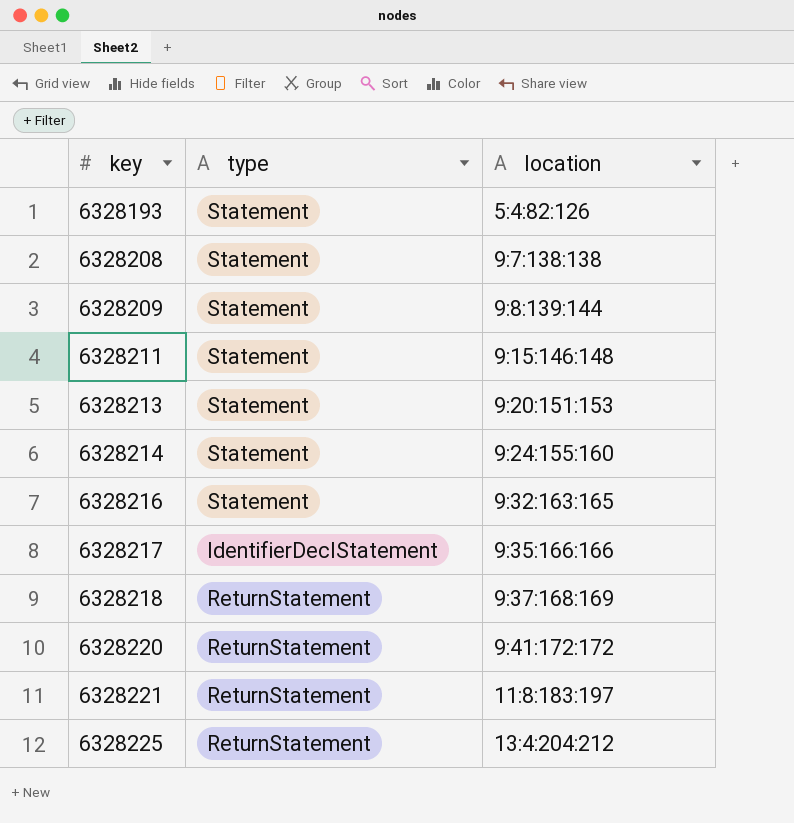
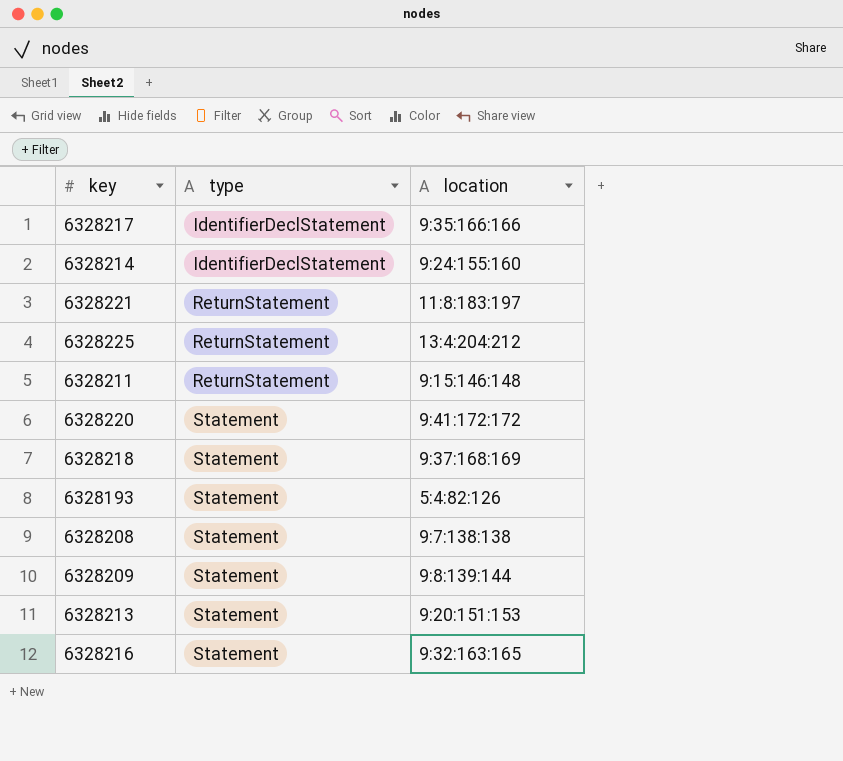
row order: key ascending -> type ascending
6328214 | type: Statement -> IdentifierDeclStatement
6328211 | type: Statement -> ReturnStatement
6328220 | type: ReturnStatement -> Statement
6328218 | type: ReturnStatement -> Statement

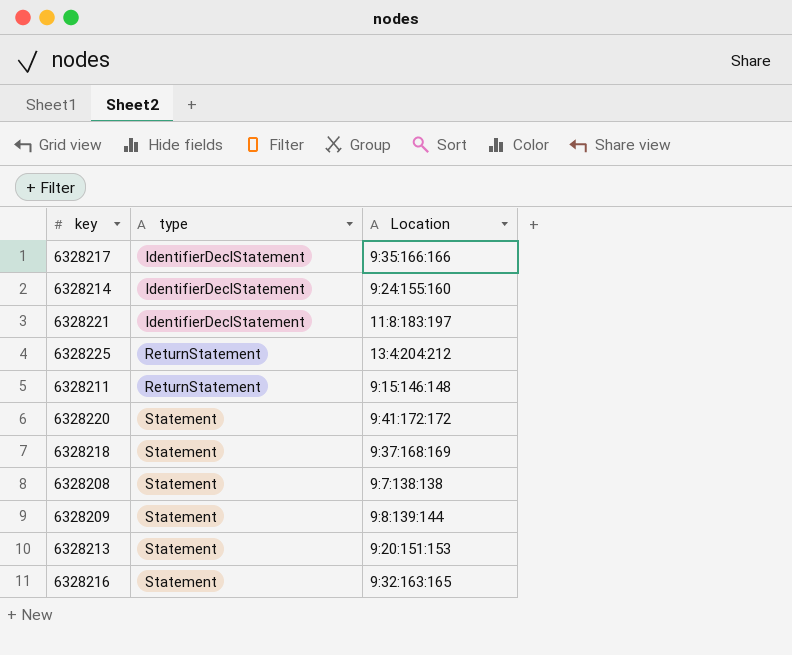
column name: location -> Location
row 6328193: Statement | 5:4:82:126 -> none
6328221 | type: ReturnStatement -> IdentifierDeclStatement

